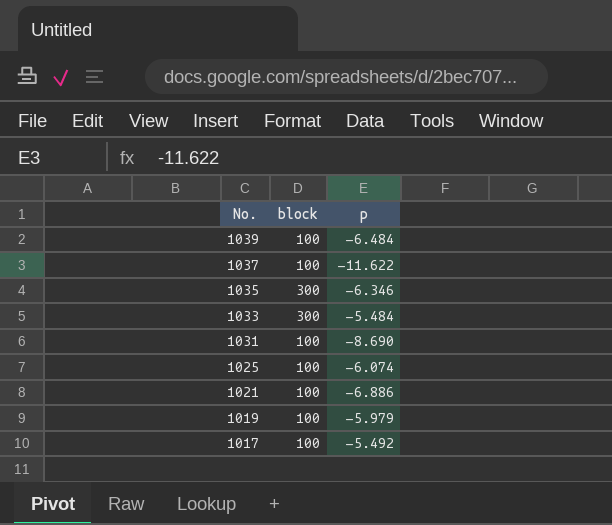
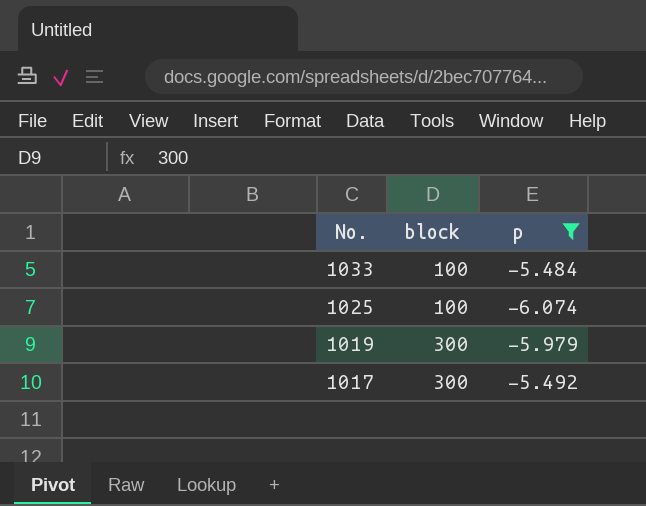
filter: none -> p >= -6.074
1033 | block: 300 -> 100
1019 | block: 100 -> 300
1017 | block: 100 -> 300

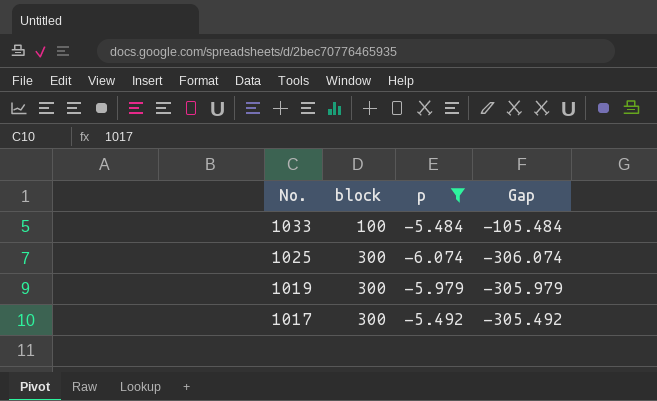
column Gap | formula: none -> [p] - [block]
1025 | block: 100 -> 300

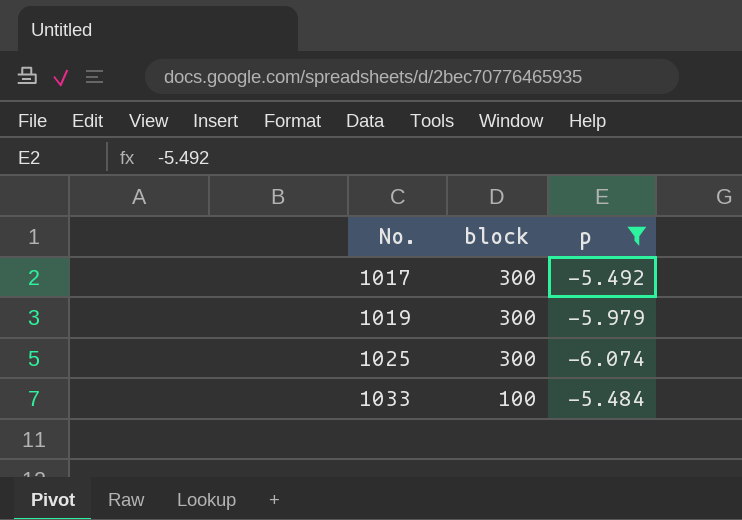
row order: No. descending -> No. ascending
column Gap | formula: [p] - [block] -> none

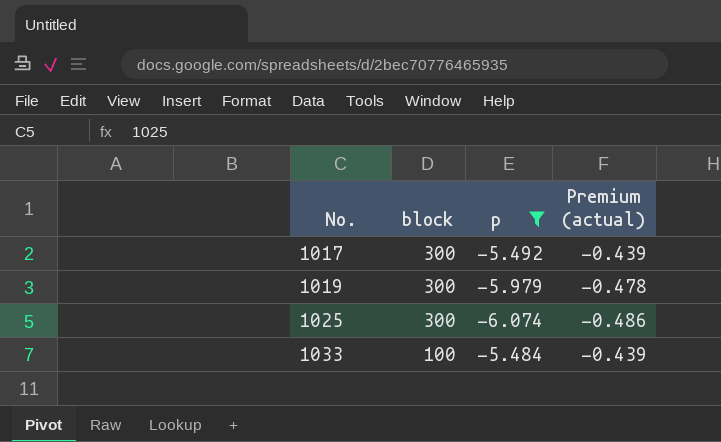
column Premium (actual) | formula: none -> [p] * 0.08

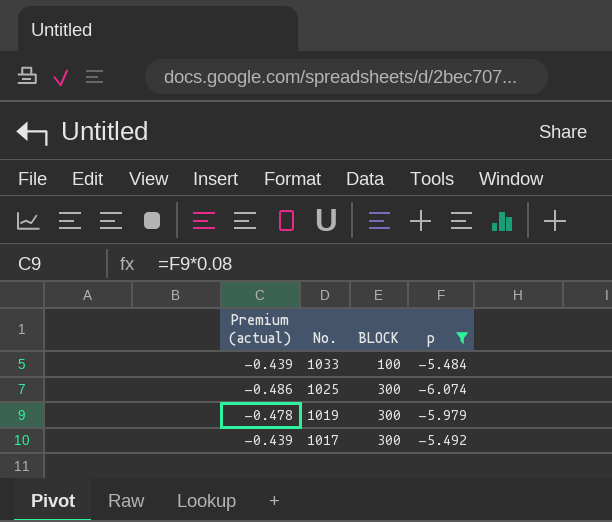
row order: No. ascending -> No. descending
column Premium (actual) | position: 4 -> 1
column name: block -> BLOCK

